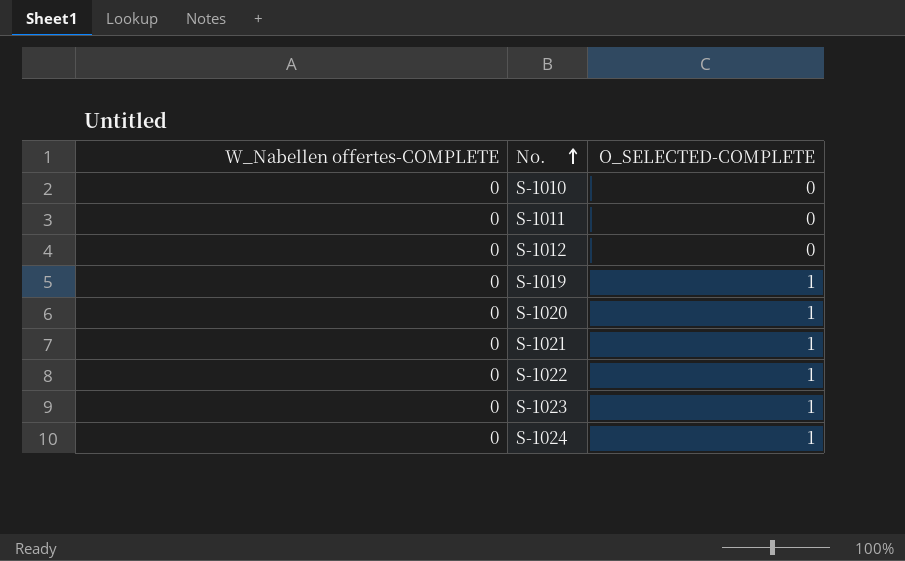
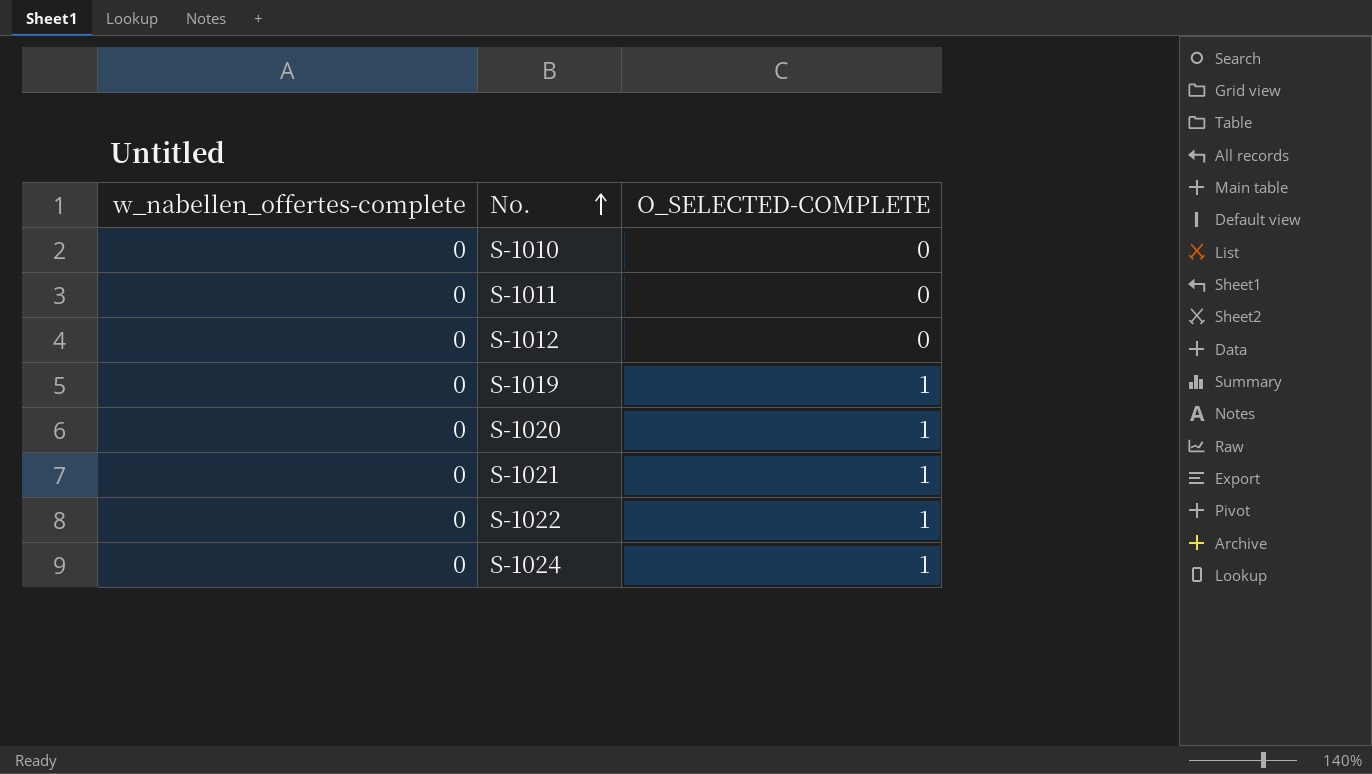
column name: W_Nabellen offertes-COMPLETE -> w_nabellen_offertes-complete
row S-1023: 0 | 1 -> none

